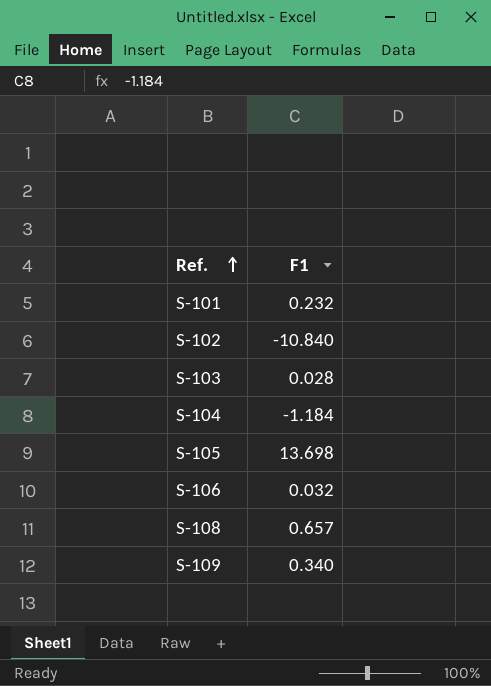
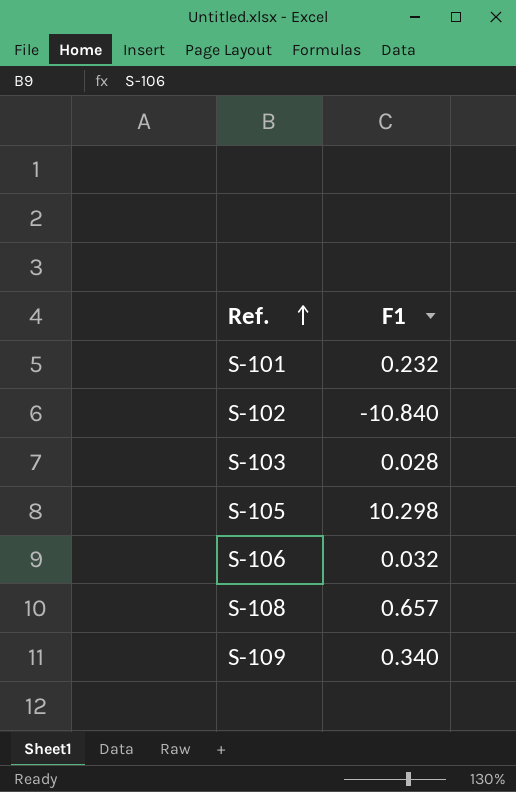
row S-104: -1.184 -> none
S-105 | F1: 13.698 -> 10.298

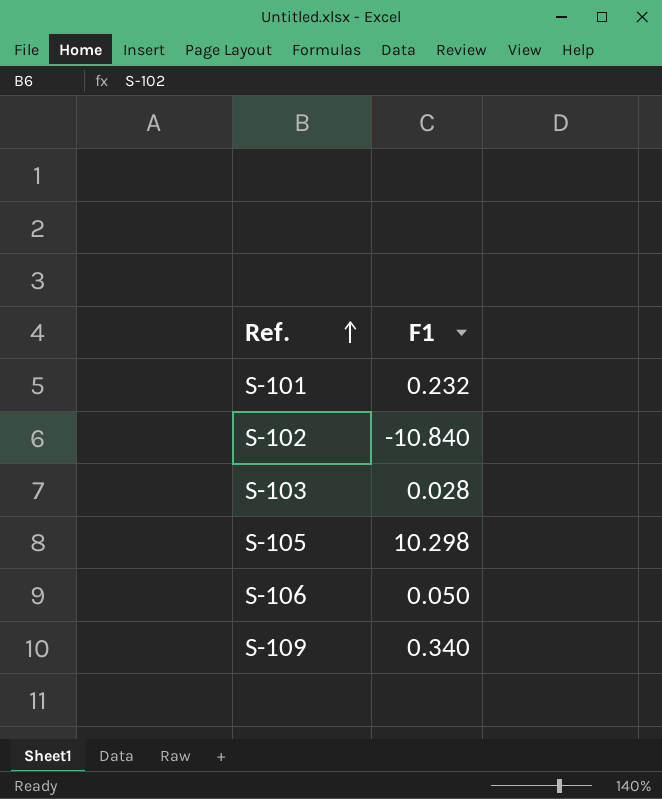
row S-108: 0.657 -> none
S-106 | F1: 0.032 -> 0.050

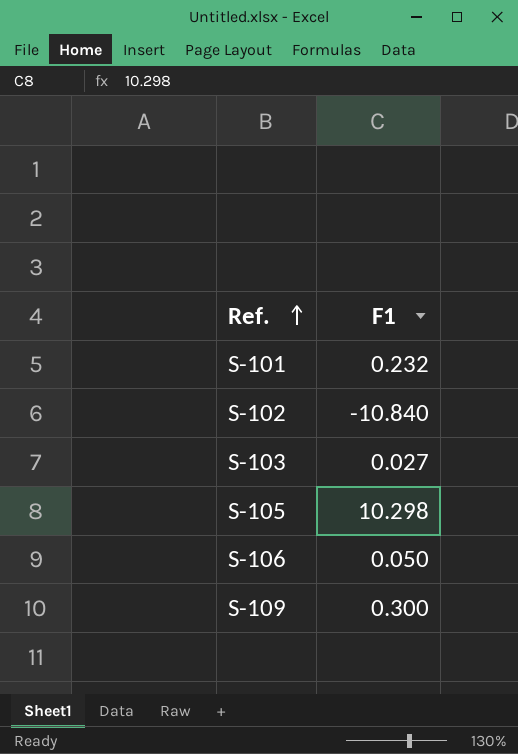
S-103 | F1: 0.028 -> 0.027
S-109 | F1: 0.340 -> 0.300

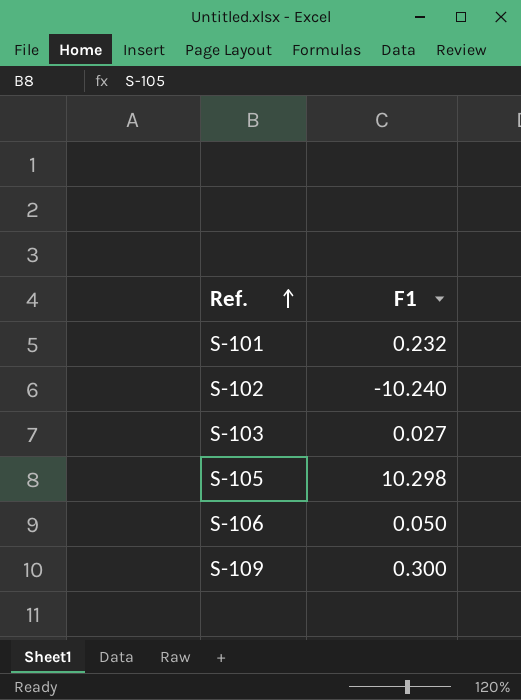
S-102 | F1: -10.840 -> -10.240

